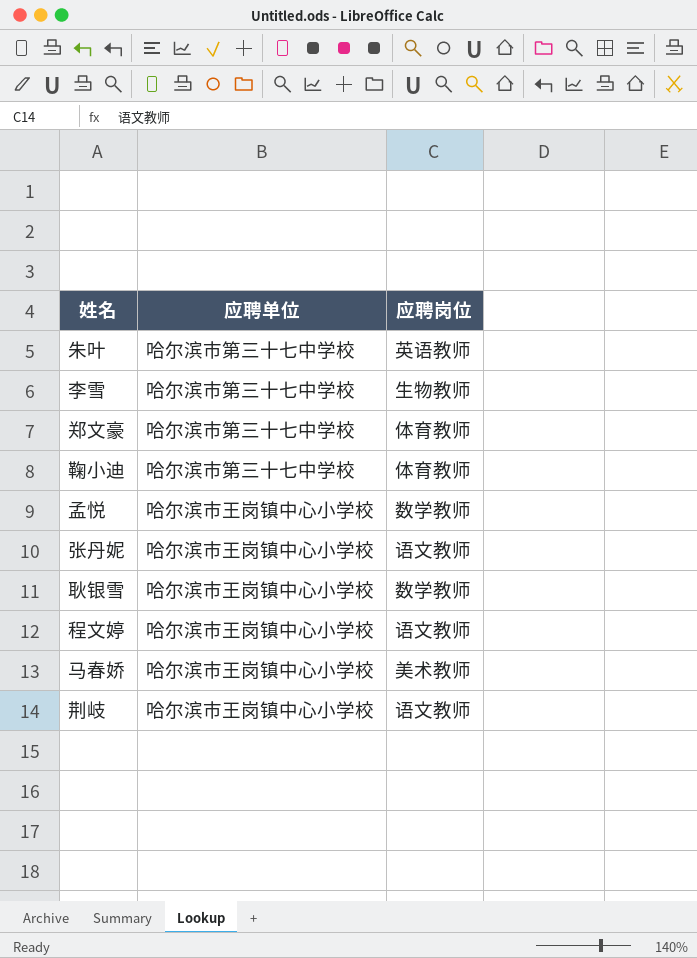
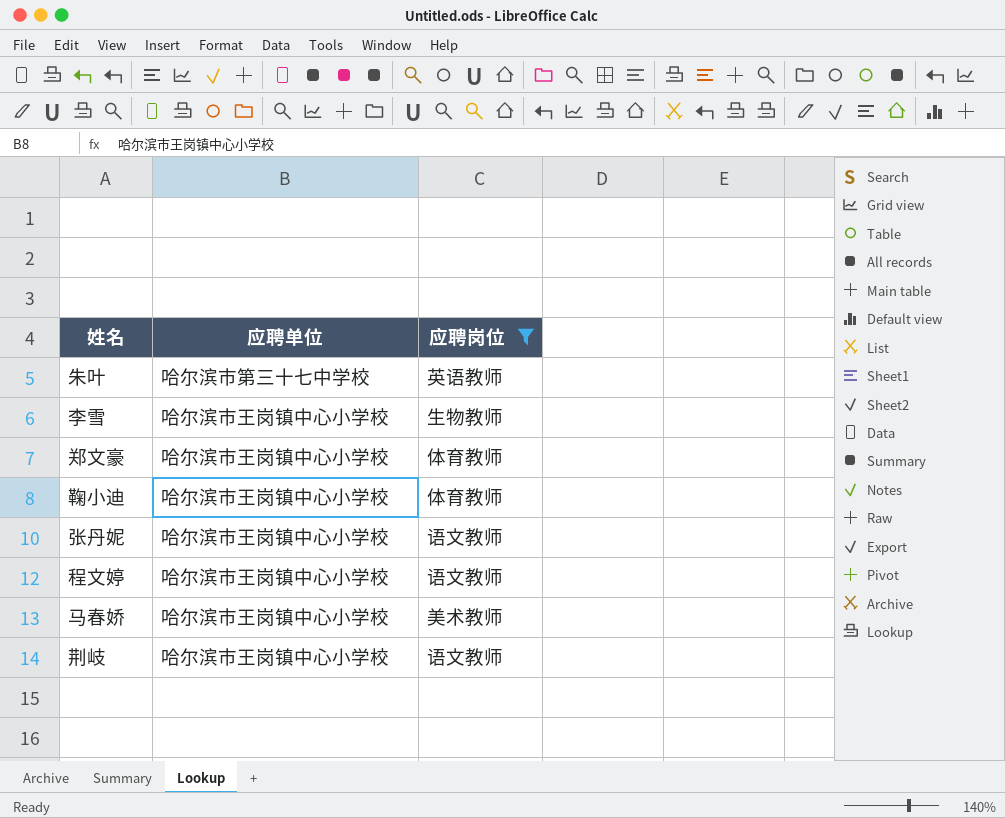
filter: none -> 应聘岗位 != 数学教师
李雪 | 应聘单位: 哈尔滨市第三十七中学校 -> 哈尔滨市王岗镇中心小学校
郑文豪 | 应聘单位: 哈尔滨市第三十七中学校 -> 哈尔滨市王岗镇中心小学校
鞠小迪 | 应聘单位: 哈尔滨市第三十七中学校 -> 哈尔滨市王岗镇中心小学校

